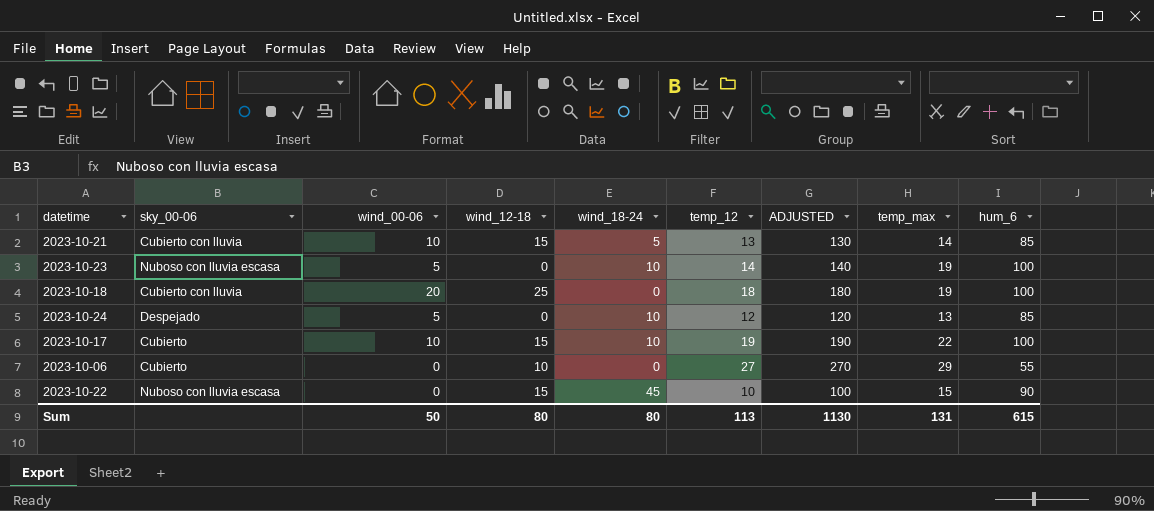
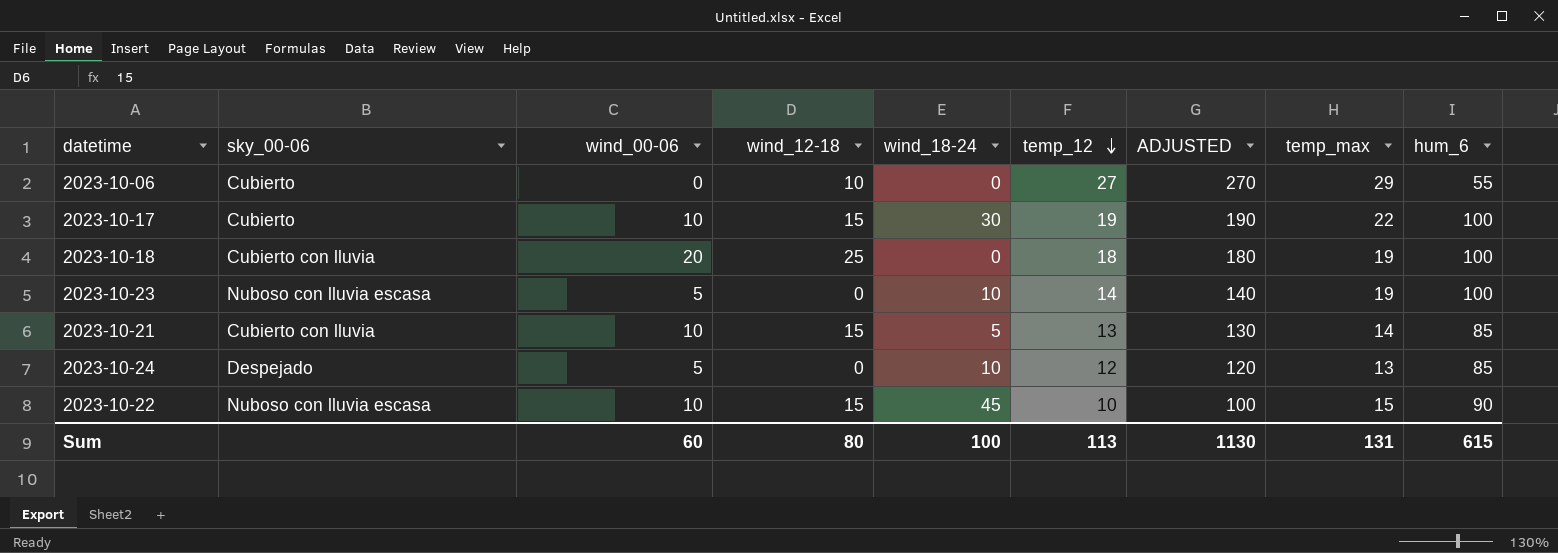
row order: none -> temp_12 descending
2023-10-17 | wind_18-24: 10 -> 30
2023-10-22 | wind_00-06: 0 -> 10
Sum | wind_00-06: 50 -> 60
Sum | wind_18-24: 80 -> 100

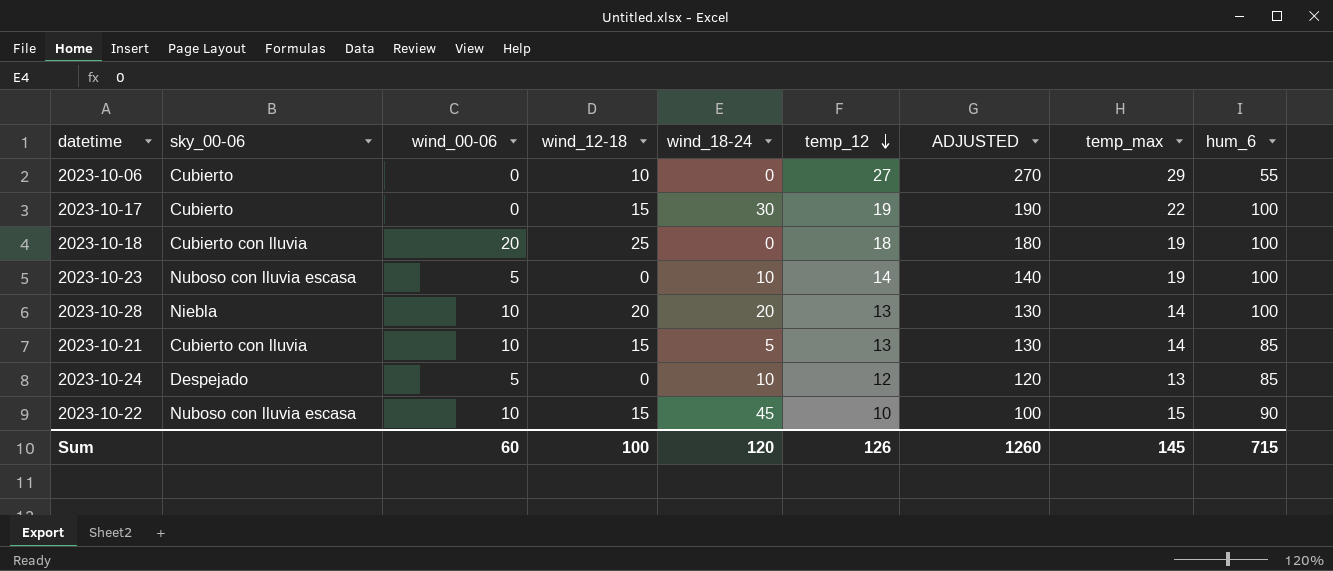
2023-10-17 | wind_00-06: 10 -> 0
row 2023-10-28: none -> Niebla | 10 | 20 | 20 | 13 | 130 | 14 | 100
Sum | wind_12-18: 80 -> 100
Sum | wind_18-24: 100 -> 120
Sum | temp_12: 113 -> 126
Sum | ADJUSTED: 1130 -> 1260
Sum | temp_max: 131 -> 145
Sum | hum_6: 615 -> 715

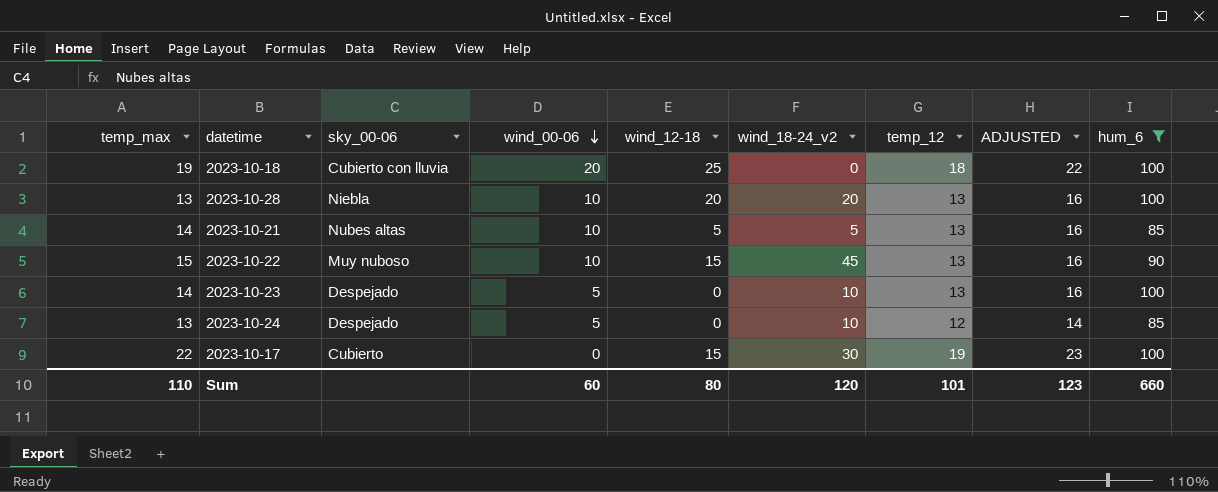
filter: none -> hum_6 != 55
row order: temp_12 descending -> wind_00-06 descending
column temp_max | position: 8 -> 1
column name: wind_18-24 -> wind_18-24_v2
column ADJUSTED | formula: [temp_12] * 10 -> [temp_12] * 1.2
2023-10-28 | temp_max: 14 -> 13
2023-10-21 | sky_00-06: Cubierto con lluvia -> Nubes altas
2023-10-21 | wind_12-18: 15 -> 5
2023-10-22 | sky_00-06: Nuboso con lluvia escasa -> Muy nuboso
2023-10-22 | temp_12: 10 -> 13
2023-10-23 | temp_max: 19 -> 14
2023-10-23 | sky_00-06: Nuboso con lluvia escasa -> Despejado
2023-10-23 | temp_12: 14 -> 13
Sum | temp_max: 145 -> 110
Sum | wind_12-18: 100 -> 80
Sum | temp_12: 126 -> 101
Sum | ADJUSTED: 1260 -> 123
Sum | hum_6: 715 -> 660

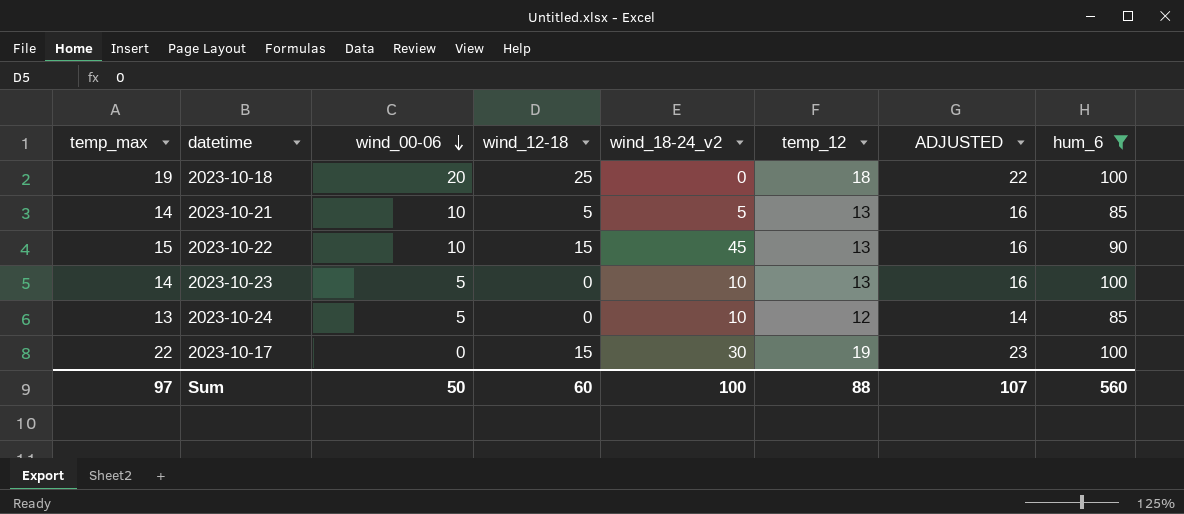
column sky_00-06 | position: 3 -> none
row 2023-10-28: 13 | Niebla | 10 | 20 | 20 | 13 | 16 | 100 -> none
Sum | temp_max: 110 -> 97
Sum | wind_00-06: 60 -> 50
Sum | wind_12-18: 80 -> 60
Sum | wind_18-24_v2: 120 -> 100
Sum | temp_12: 101 -> 88
Sum | ADJUSTED: 123 -> 107
Sum | hum_6: 660 -> 560

